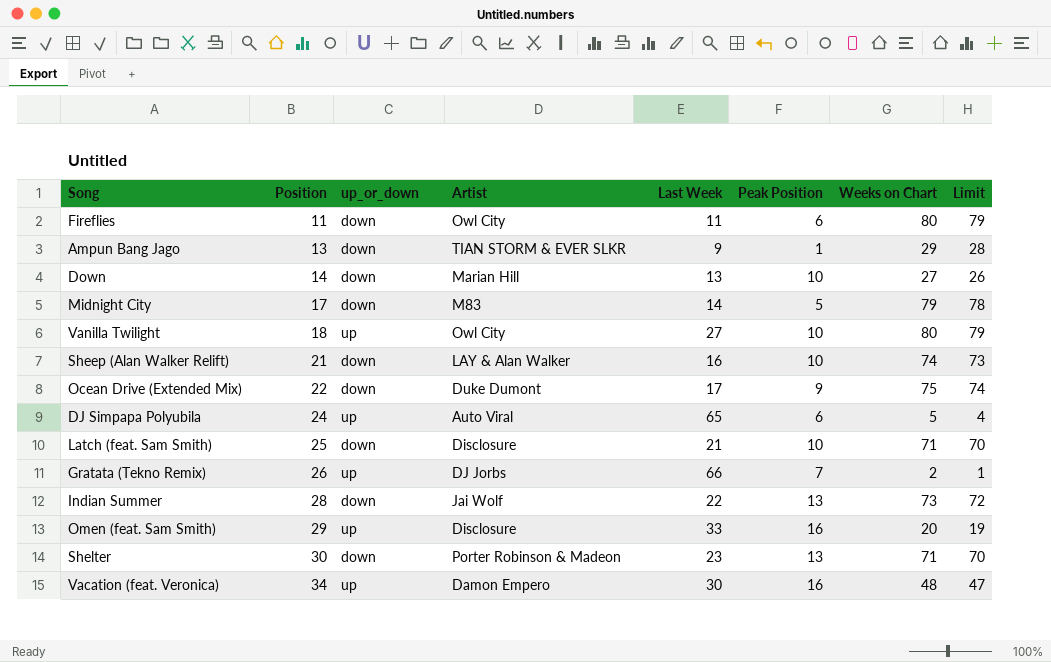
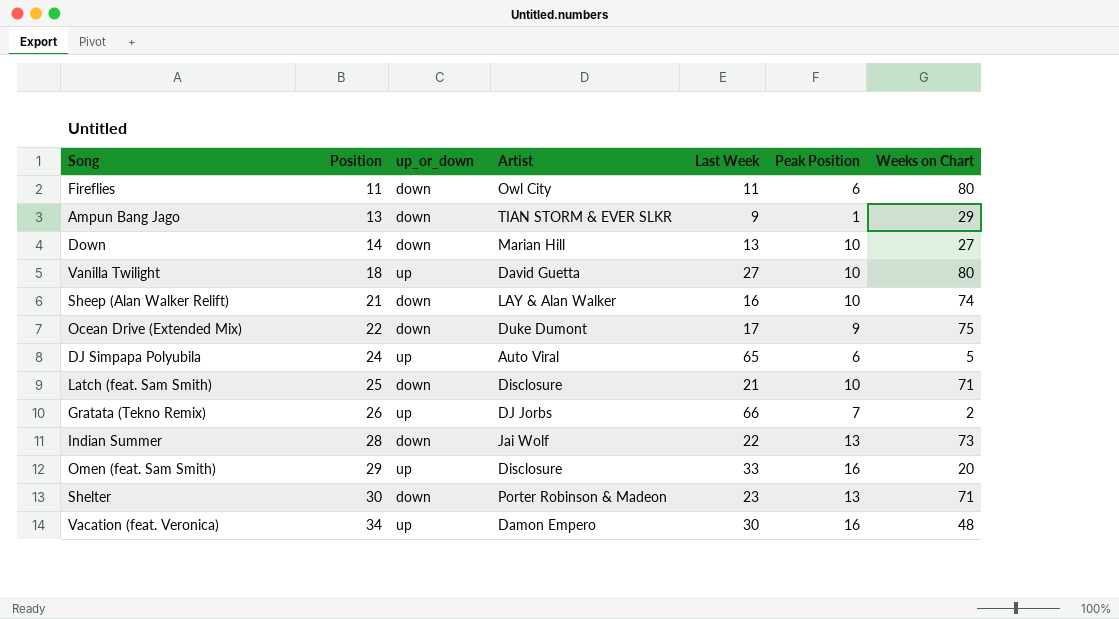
column Limit | formula: [Weeks on Chart] - 1 -> none
row Midnight City: 17 | down | M83 | 14 | 5 | 79 | 78 -> none
Vanilla Twilight | Artist: Owl City -> David Guetta

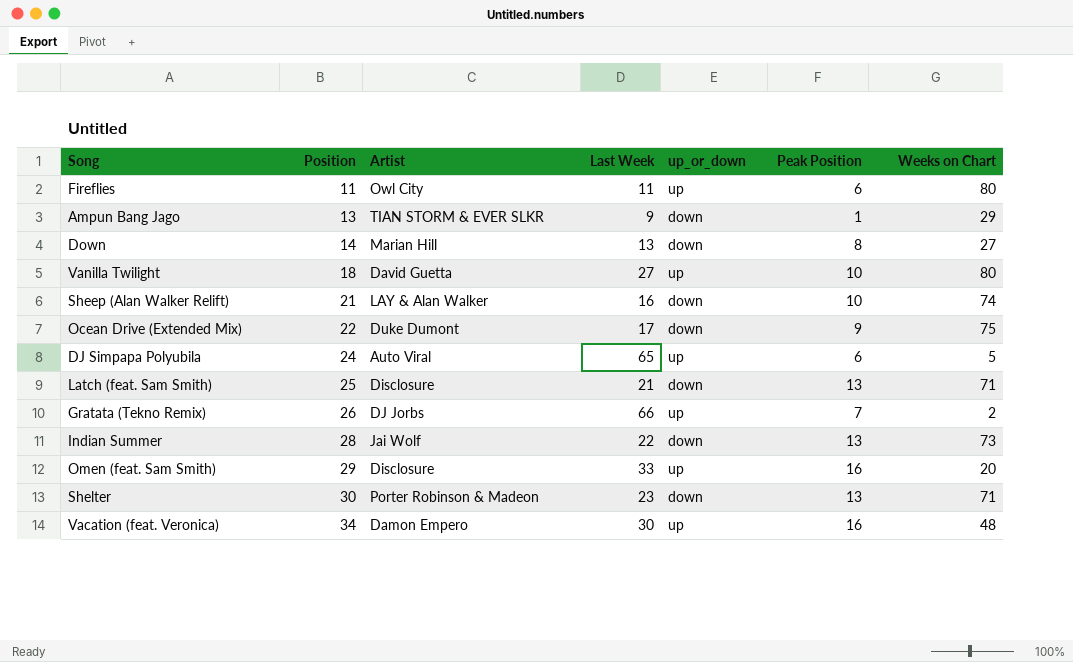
column up_or_down | position: 3 -> 5
Fireflies | up_or_down: down -> up
Down | Peak Position: 10 -> 8
Latch (feat. Sam Smith) | Peak Position: 10 -> 13

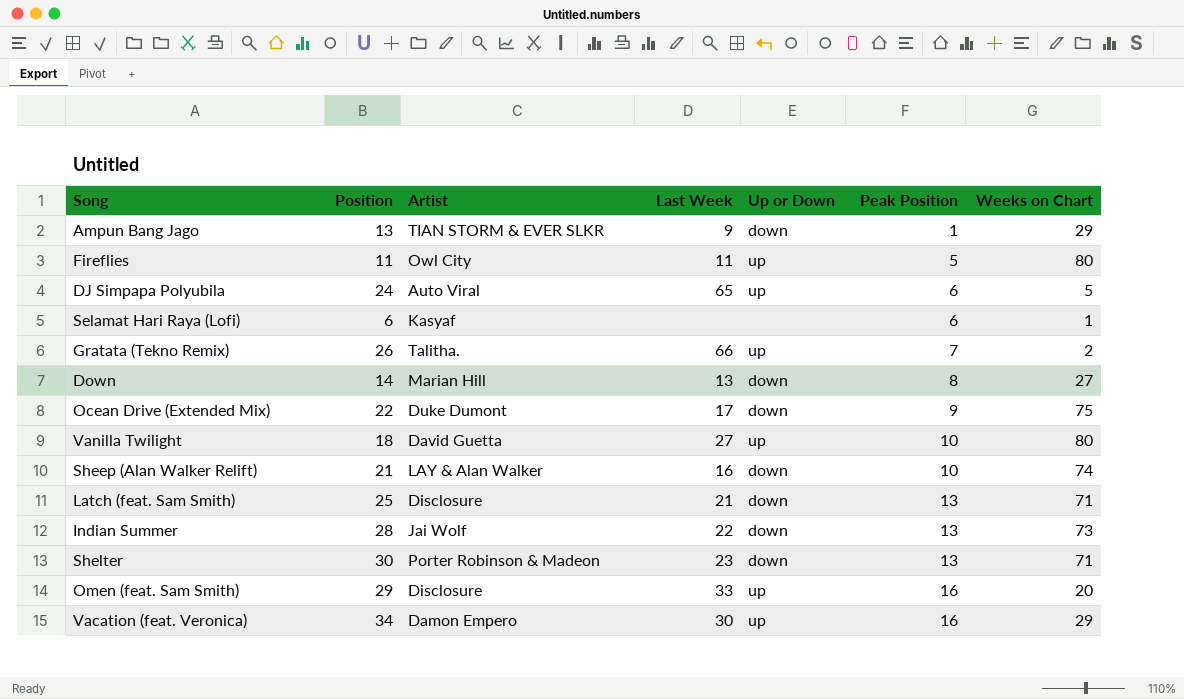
row order: Position ascending -> Peak Position ascending
column name: up_or_down -> Up or Down
Fireflies | Peak Position: 6 -> 5
row Selamat Hari Raya (Lofi): none -> 6 | Kasyaf | none | none | 6 | 1
Gratata (Tekno Remix) | Artist: DJ Jorbs -> Talitha.
Vacation (feat. Veronica) | Weeks on Chart: 48 -> 29

